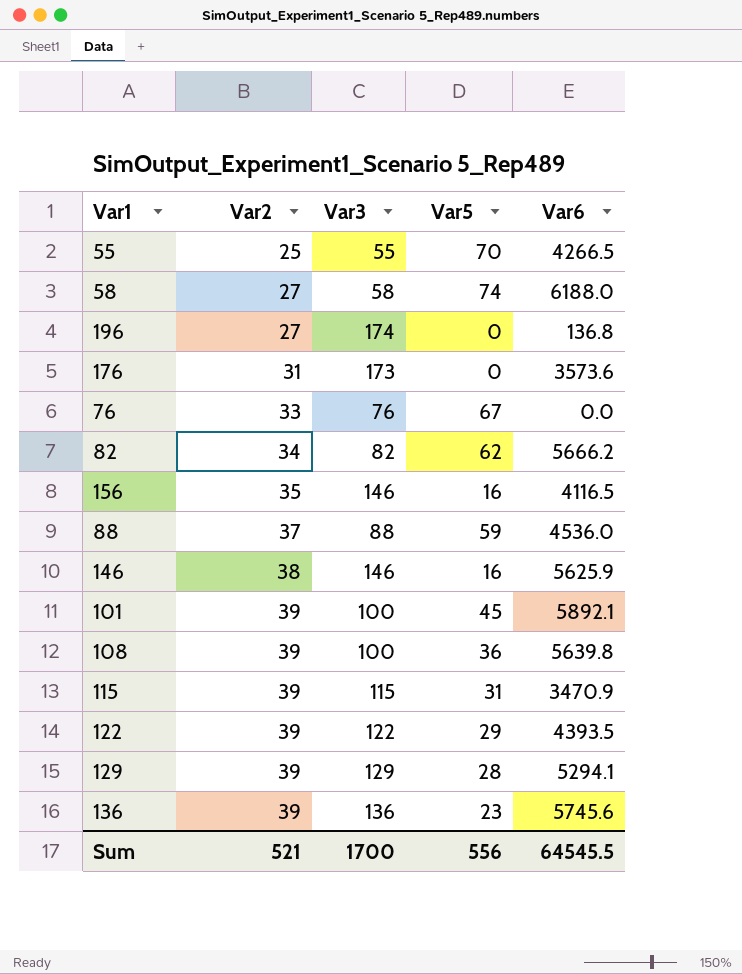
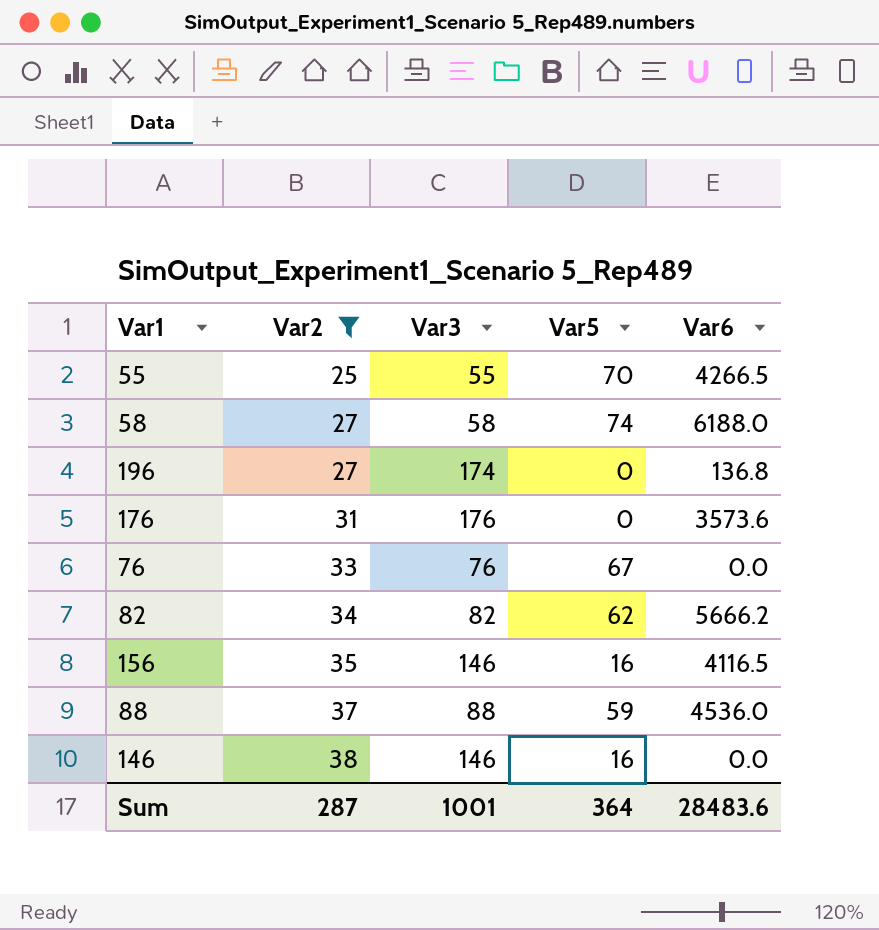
filter: none -> Var2 != 39
176 | Var3: 173 -> 176
146 | Var6: 5625.9 -> 0.0
Sum | Var2: 521 -> 287
Sum | Var3: 1700 -> 1001
Sum | Var5: 556 -> 364
Sum | Var6: 64545.5 -> 28483.6

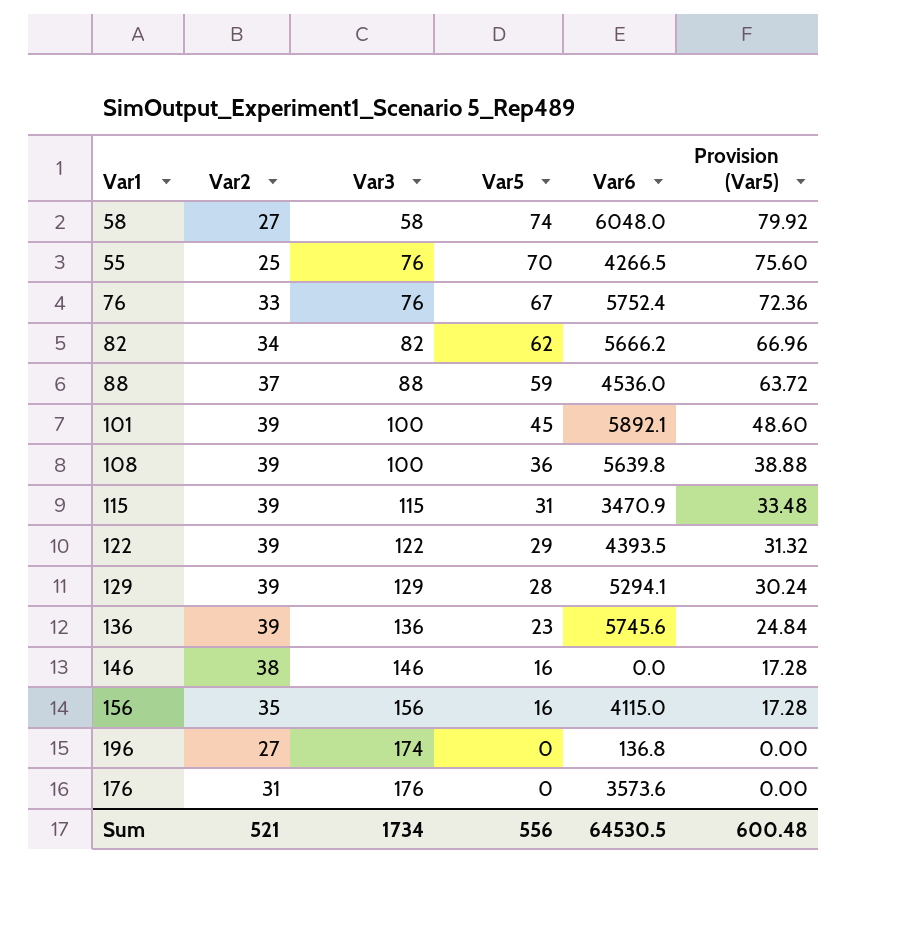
filter: Var2 != 39 -> none
row order: Var2 ascending -> Var3 ascending
column Provision (Var5) | formula: none -> [Var5] * 1.08
58 | Var6: 6188.0 -> 6048.0
55 | Var3: 55 -> 76
76 | Var6: 0.0 -> 5752.4
156 | Var3: 146 -> 156
156 | Var6: 4116.5 -> 4115.0
Sum | Var2: 287 -> 521
Sum | Var3: 1001 -> 1734
Sum | Var5: 364 -> 556
Sum | Var6: 28483.6 -> 64530.5

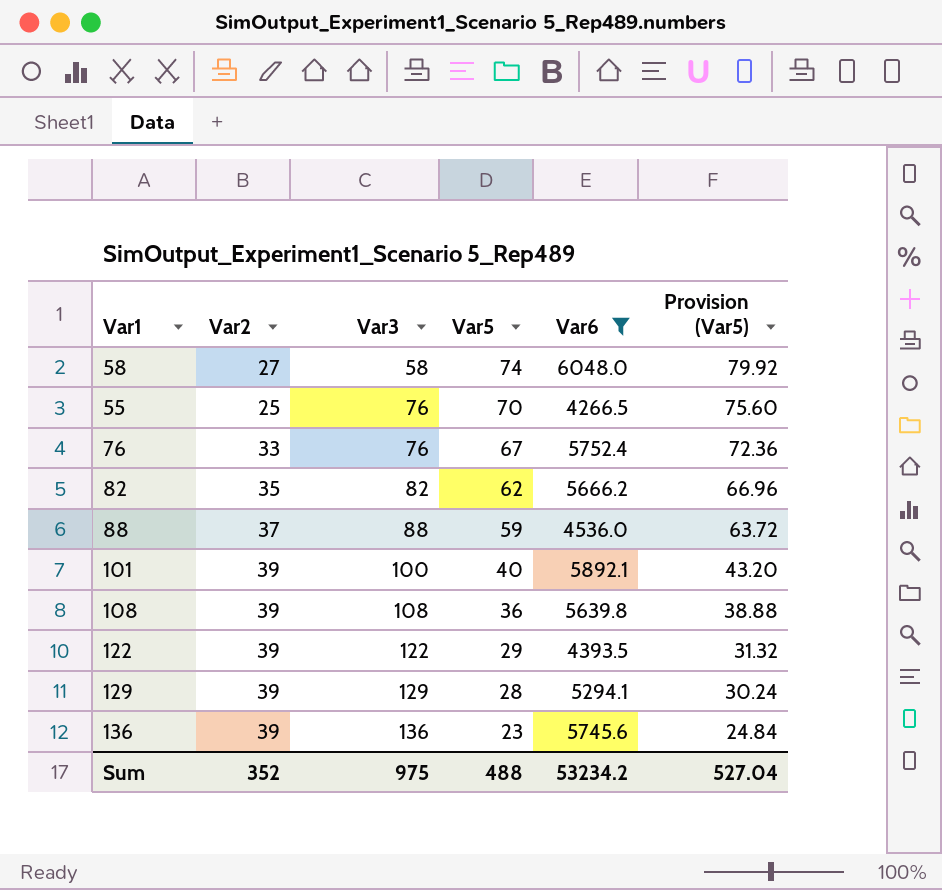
filter: none -> Var6 >= 4266.5
82 | Var2: 34 -> 35
101 | Var5: 45 -> 40
101 | Provision (Var5): 48.60 -> 43.20
108 | Var3: 100 -> 108
Sum | Var2: 521 -> 352
Sum | Var3: 1734 -> 975
Sum | Var5: 556 -> 488
Sum | Var6: 64530.5 -> 53234.2
Sum | Provision (Var5): 600.48 -> 527.04

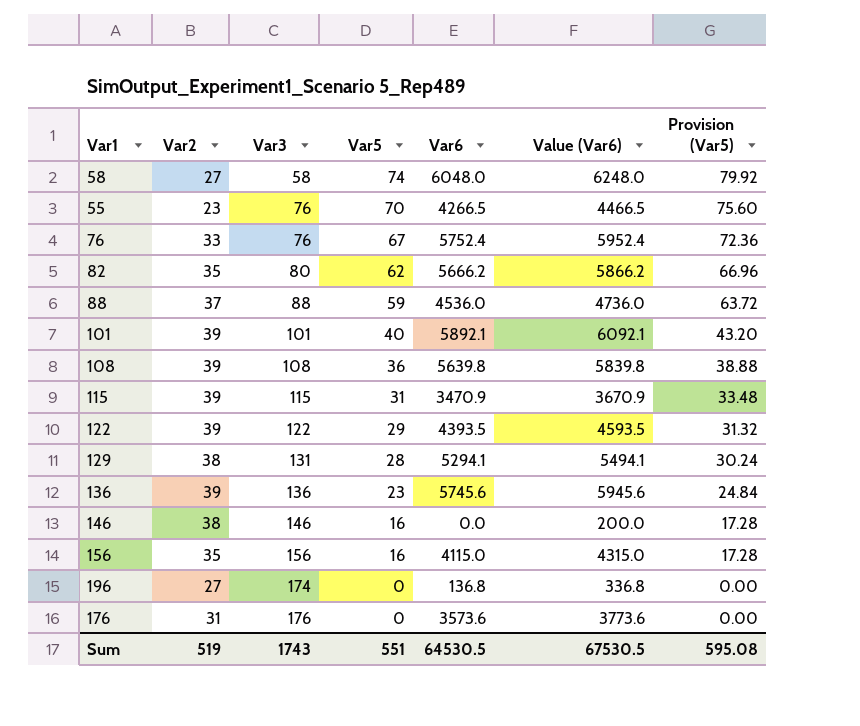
filter: Var6 >= 4266.5 -> none
column Value (Var6) | formula: none -> [Var6] + 200
55 | Var2: 25 -> 23
82 | Var3: 82 -> 80
101 | Var3: 100 -> 101
129 | Var2: 39 -> 38
129 | Var3: 129 -> 131
Sum | Var2: 352 -> 519
Sum | Var3: 975 -> 1743
Sum | Var5: 488 -> 551
Sum | Var6: 53234.2 -> 64530.5
Sum | Provision (Var5): 527.04 -> 595.08

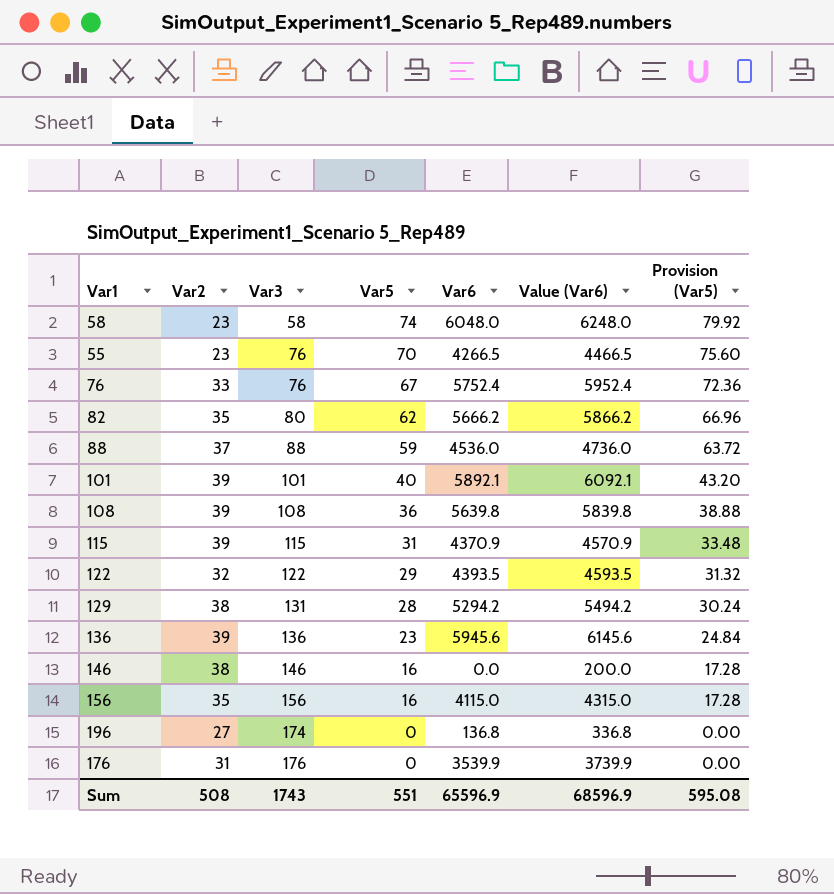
58 | Var2: 27 -> 23
115 | Var6: 3470.9 -> 4370.9
115 | Value (Var6): 3670.9 -> 4570.9
122 | Var2: 39 -> 32
129 | Var6: 5294.1 -> 5294.2
129 | Value (Var6): 5494.1 -> 5494.2
136 | Var6: 5745.6 -> 5945.6
136 | Value (Var6): 5945.6 -> 6145.6
176 | Var6: 3573.6 -> 3539.9
176 | Value (Var6): 3773.6 -> 3739.9
Sum | Var2: 519 -> 508
Sum | Var6: 64530.5 -> 65596.9
Sum | Value (Var6): 67530.5 -> 68596.9

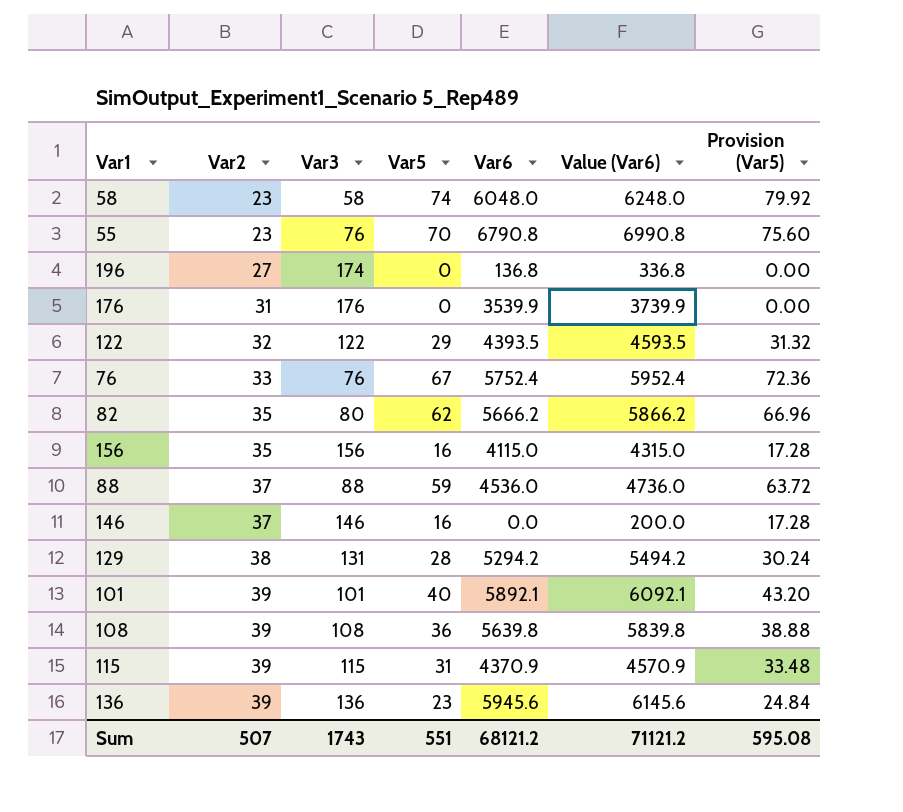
row order: Var3 ascending -> Var2 ascending
55 | Var6: 4266.5 -> 6790.8
55 | Value (Var6): 4466.5 -> 6990.8
146 | Var2: 38 -> 37
Sum | Var2: 508 -> 507
Sum | Var6: 65596.9 -> 68121.2
Sum | Value (Var6): 68596.9 -> 71121.2

